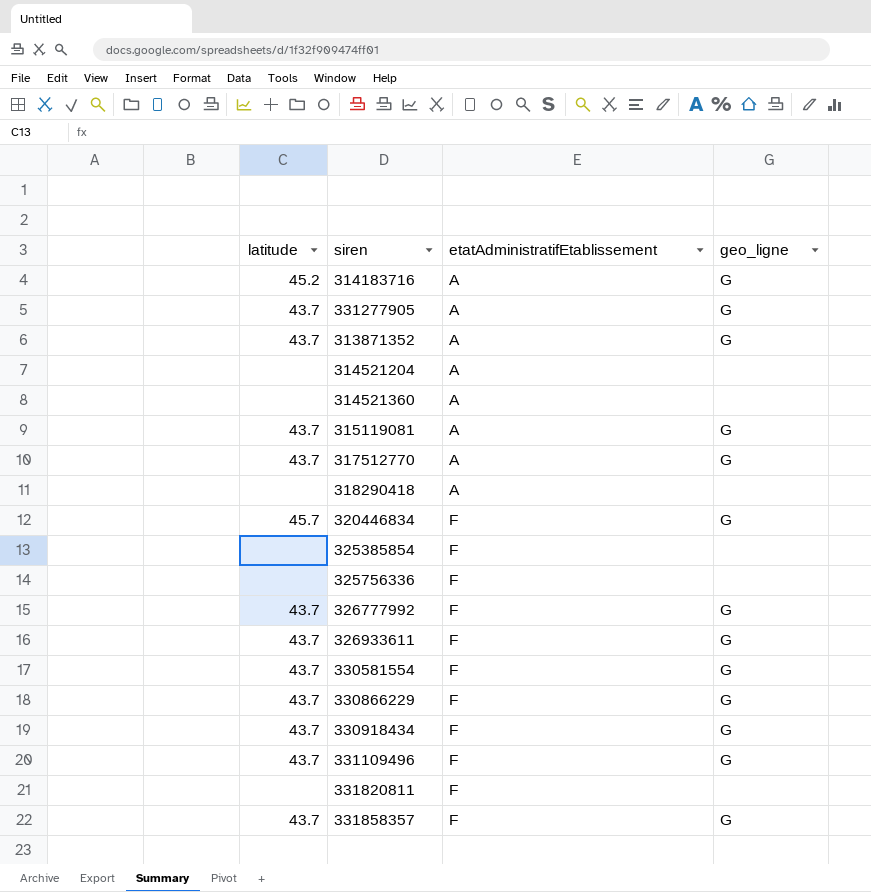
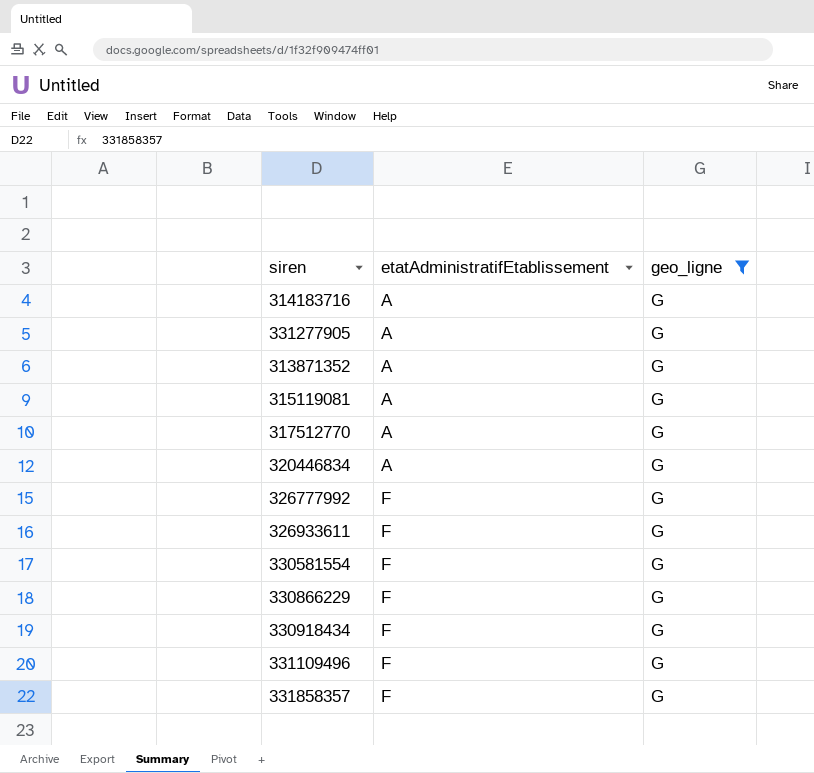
filter: none -> geo_ligne = G
column latitude | position: 1 -> none
320446834 | etatAdministratifEtablissement: F -> A

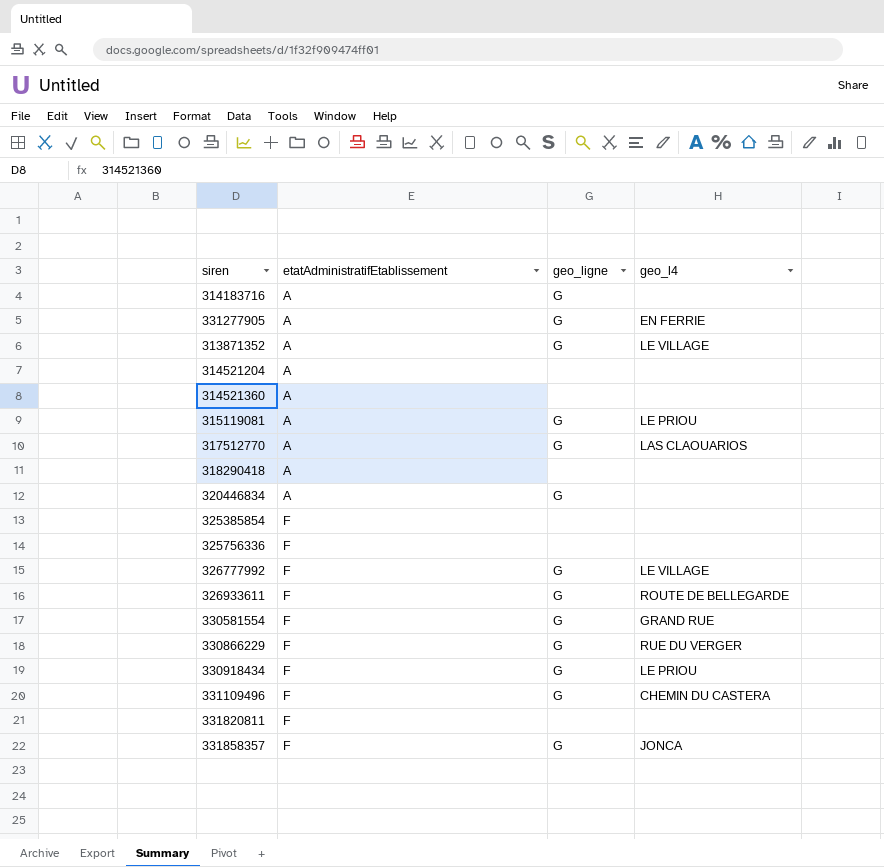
filter: geo_ligne = G -> none
column geo_l4 | position: none -> 4

